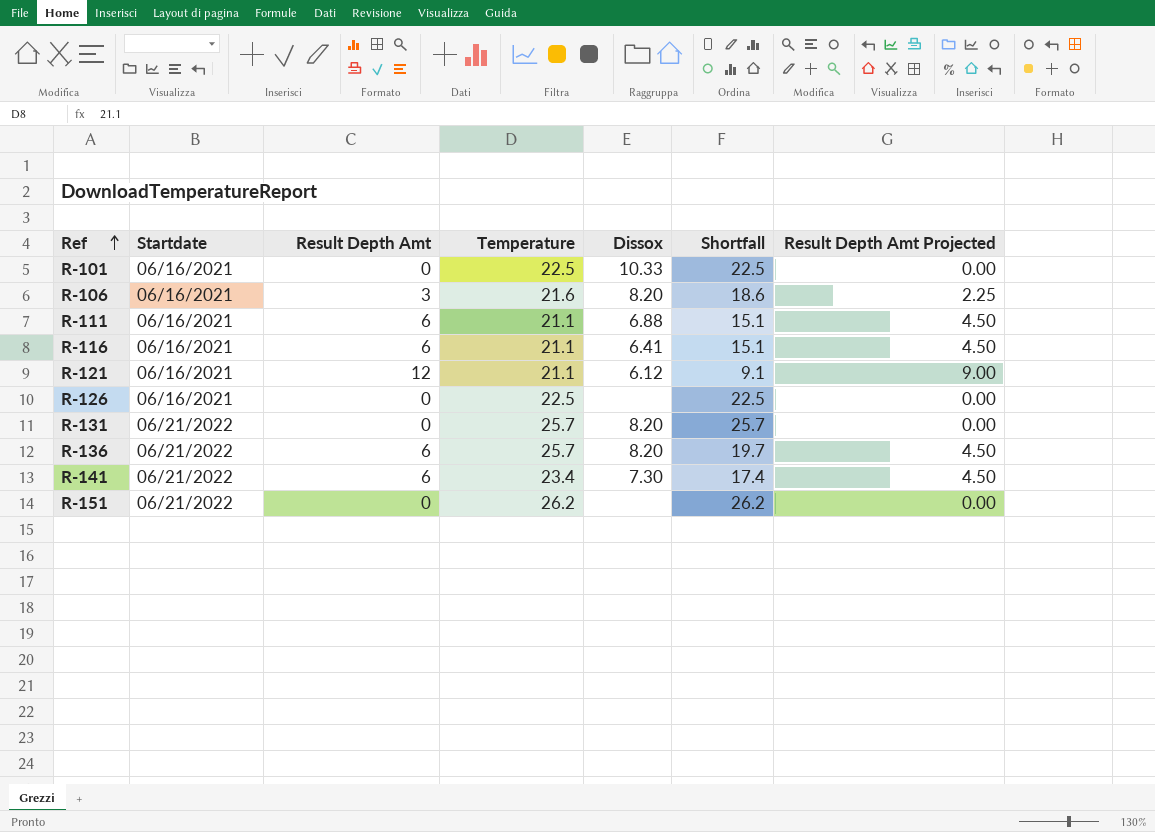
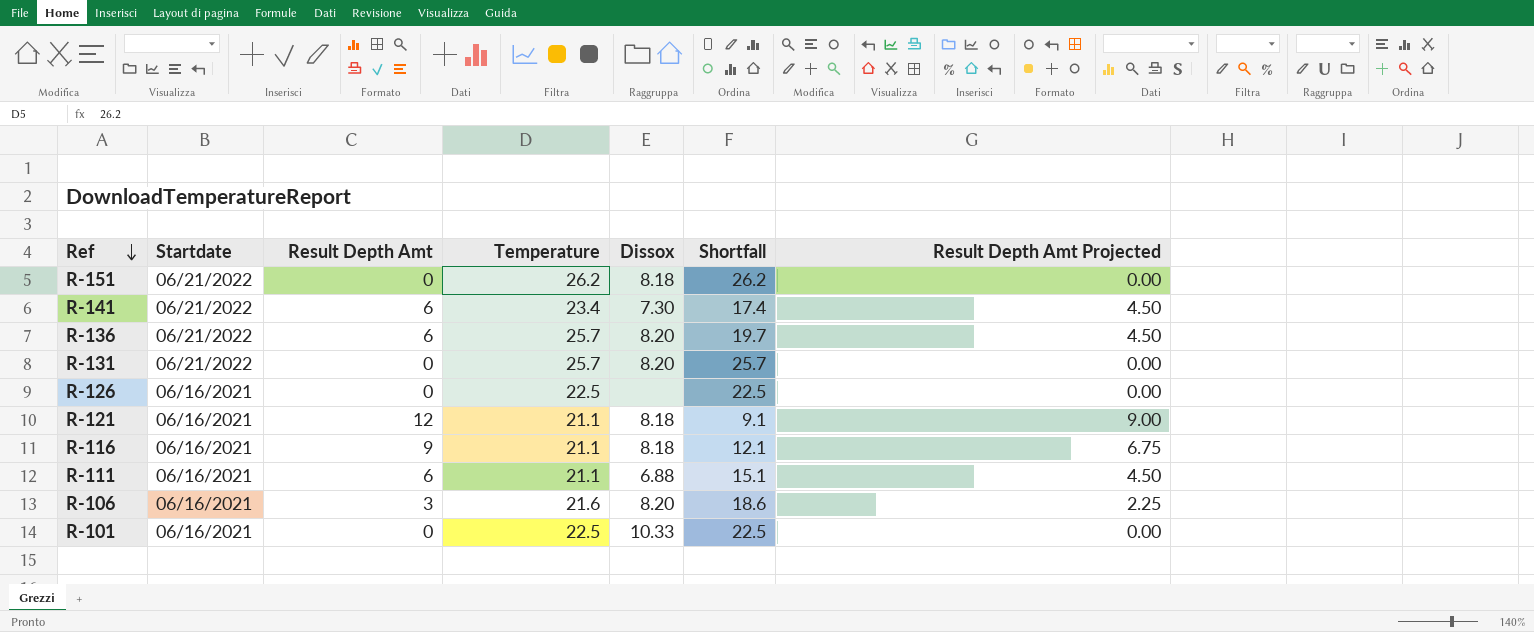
row order: Ref ascending -> Ref descending
R-151 | Dissox: none -> 8.18
R-121 | Dissox: 6.12 -> 8.18
R-116 | Result Depth Amt: 6 -> 9
R-116 | Dissox: 6.41 -> 8.18
R-116 | Shortfall: 15.1 -> 12.1
R-116 | Result Depth Amt Projected: 4.50 -> 6.75

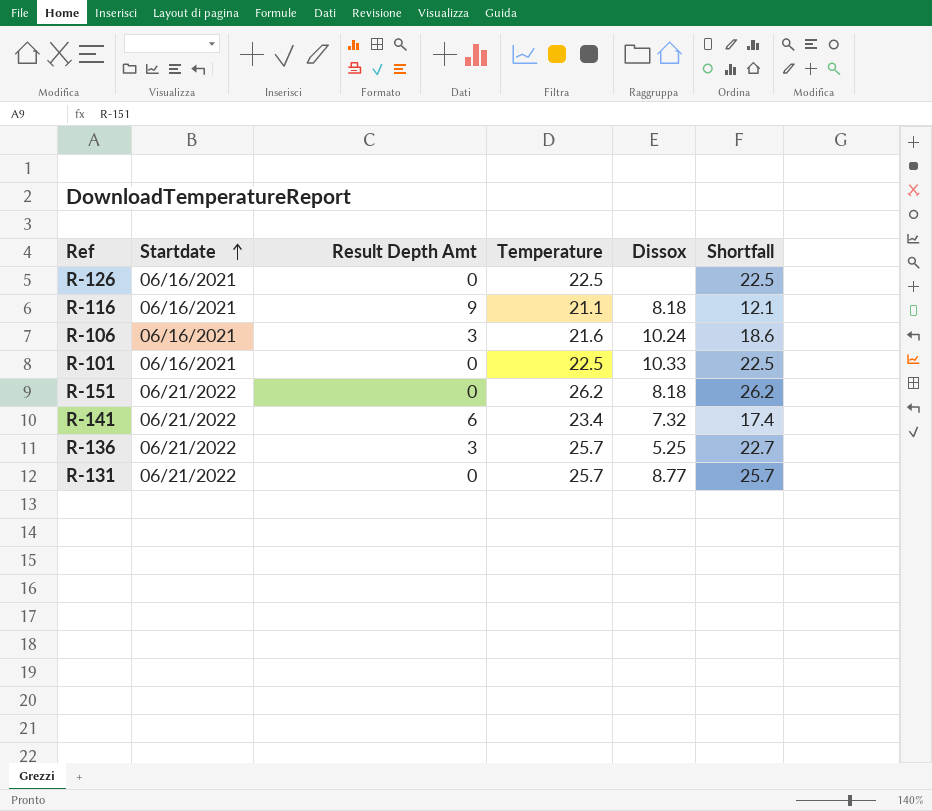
row order: Ref descending -> Startdate ascending
column Result Depth Amt Projected | formula: [Result Depth Amt] * 0.75 -> none
row R-121: 06/16/2021 | 12 | 21.1 | 8.18 | 9.1 | 9.00 -> none
row R-111: 06/16/2021 | 6 | 21.1 | 6.88 | 15.1 | 4.50 -> none
R-106 | Dissox: 8.20 -> 10.24
R-141 | Dissox: 7.30 -> 7.32
R-136 | Result Depth Amt: 6 -> 3
R-136 | Dissox: 8.20 -> 5.25
R-136 | Shortfall: 19.7 -> 22.7
R-131 | Dissox: 8.20 -> 8.77

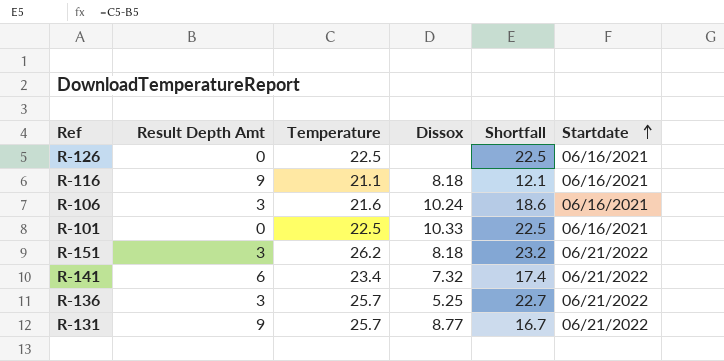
column Startdate | position: 2 -> 6
R-151 | Result Depth Amt: 0 -> 3
R-151 | Shortfall: 26.2 -> 23.2
R-131 | Result Depth Amt: 0 -> 9
R-131 | Shortfall: 25.7 -> 16.7

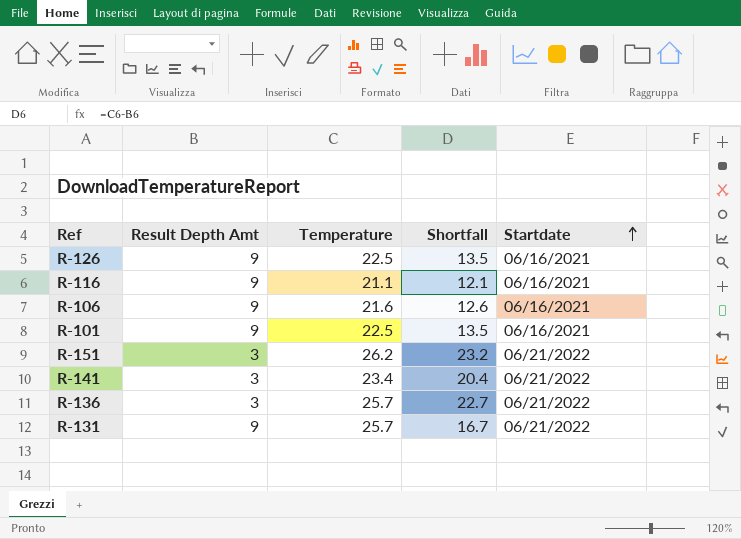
column Dissox | position: 4 -> none
R-126 | Result Depth Amt: 0 -> 9
R-126 | Shortfall: 22.5 -> 13.5
R-106 | Result Depth Amt: 3 -> 9
R-106 | Shortfall: 18.6 -> 12.6
R-101 | Result Depth Amt: 0 -> 9
R-101 | Shortfall: 22.5 -> 13.5
R-141 | Result Depth Amt: 6 -> 3
R-141 | Shortfall: 17.4 -> 20.4

